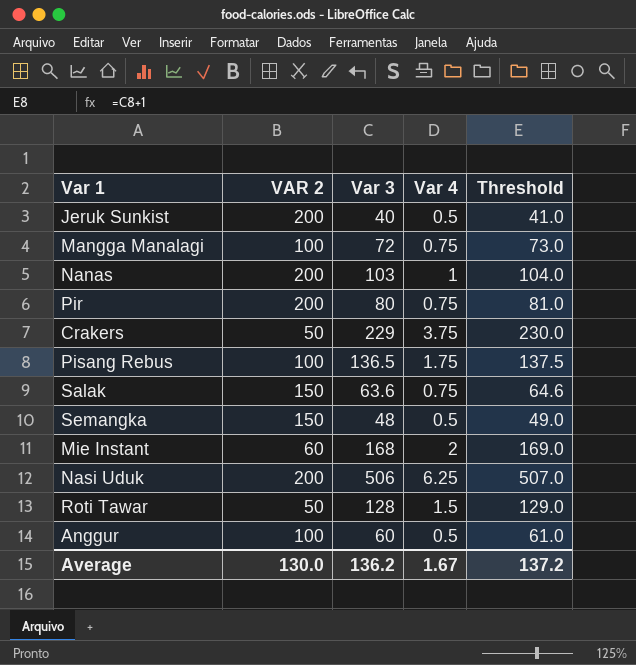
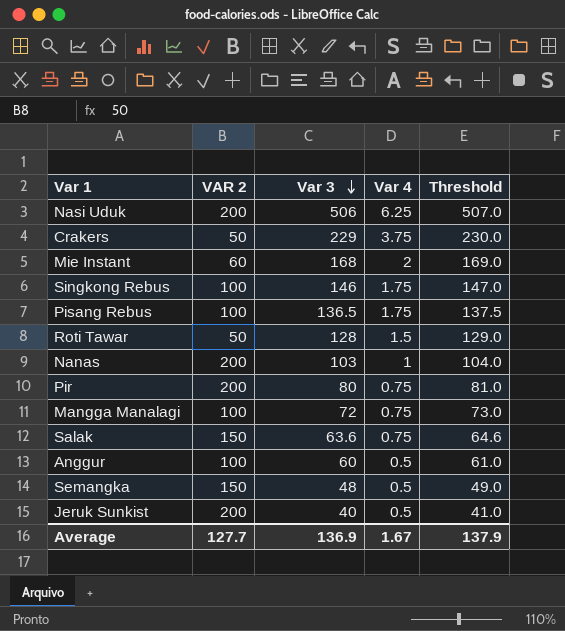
row order: none -> Var 3 descending
row Singkong Rebus: none -> 100 | 146 | 1.75 | 147.0
Average | VAR 2: 130.0 -> 127.7
Average | Var 3: 136.2 -> 136.9
Average | Threshold: 137.2 -> 137.9

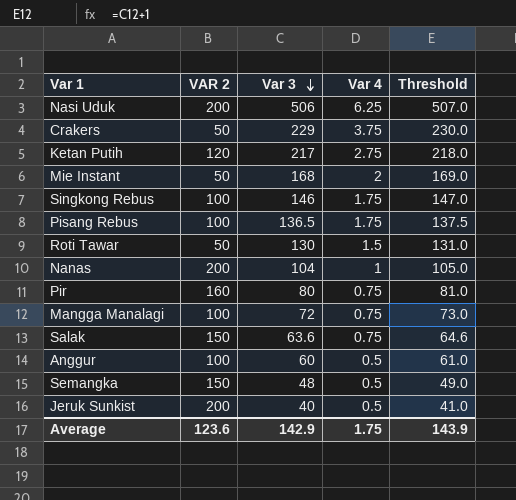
row Ketan Putih: none -> 120 | 217 | 2.75 | 218.0
Mie Instant | VAR 2: 60 -> 50
Roti Tawar | Var 3: 128 -> 130
Roti Tawar | Threshold: 129.0 -> 131.0
Nanas | Var 3: 103 -> 104
Nanas | Threshold: 104.0 -> 105.0
Pir | VAR 2: 200 -> 160
Average | VAR 2: 127.7 -> 123.6
Average | Var 3: 136.9 -> 142.9
Average | Var 4: 1.67 -> 1.75
Average | Threshold: 137.9 -> 143.9

